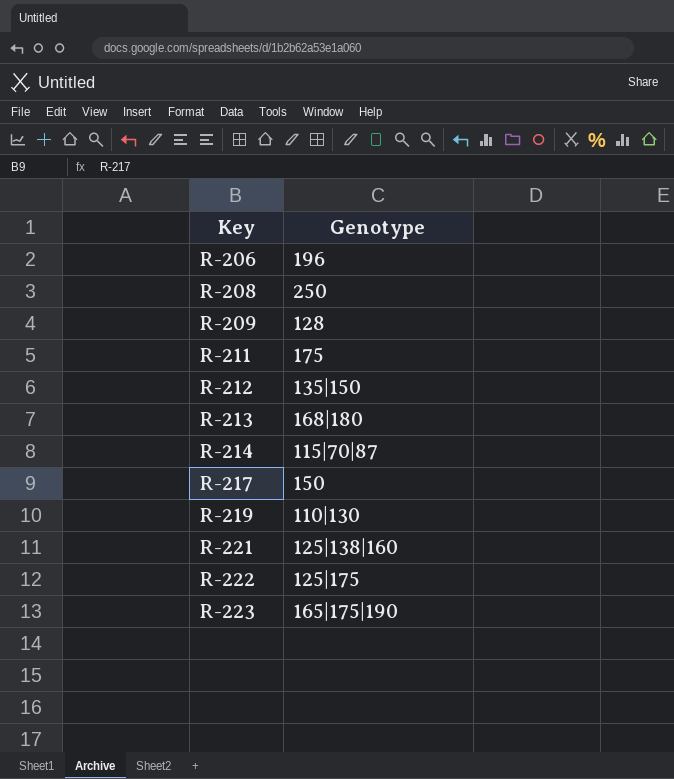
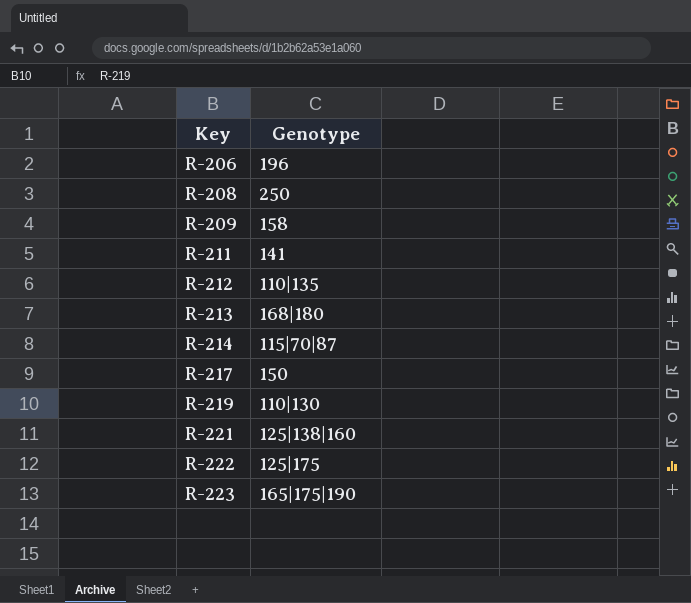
R-209 | Genotype: 128 -> 158
R-211 | Genotype: 175 -> 141
R-212 | Genotype: 135|150 -> 110|135

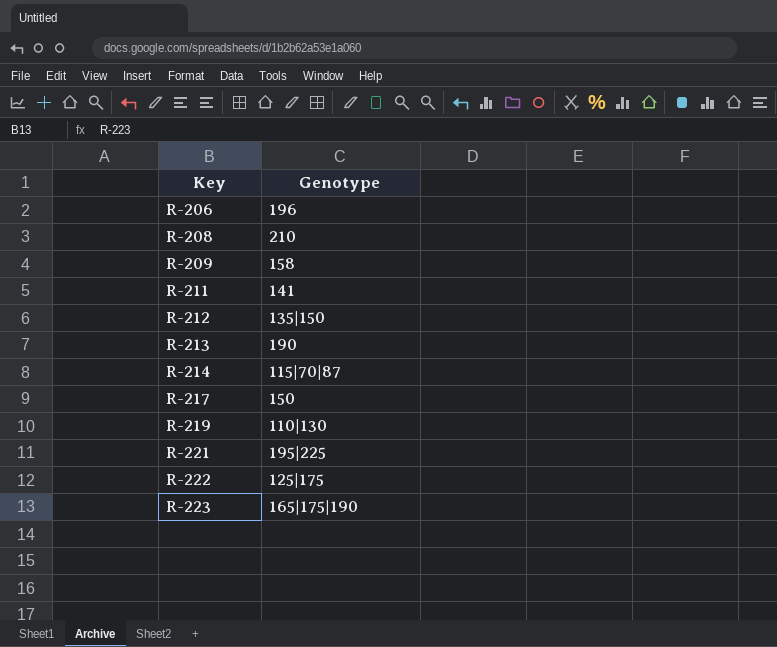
R-208 | Genotype: 250 -> 210
R-212 | Genotype: 110|135 -> 135|150
R-213 | Genotype: 168|180 -> 190
R-221 | Genotype: 125|138|160 -> 195|225

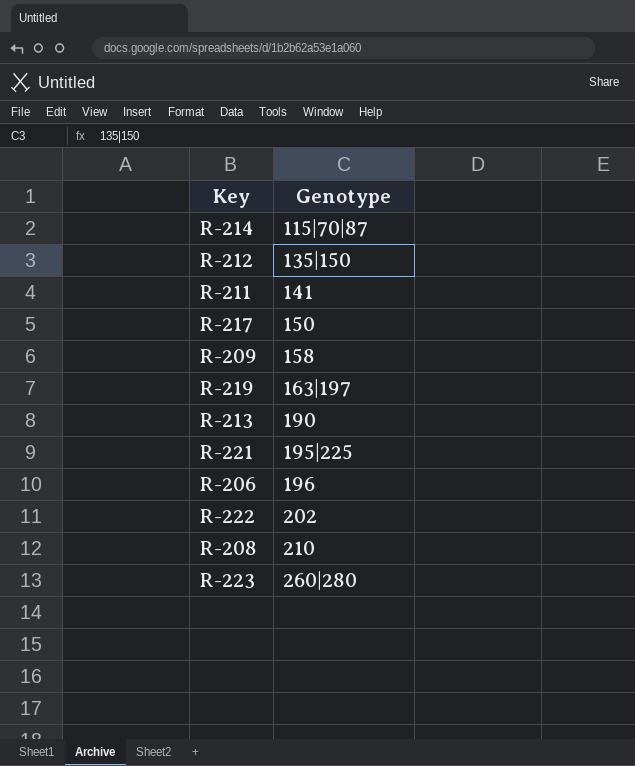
row order: Key ascending -> Genotype ascending
R-219 | Genotype: 110|130 -> 163|197
R-222 | Genotype: 125|175 -> 202
R-223 | Genotype: 165|175|190 -> 260|280

